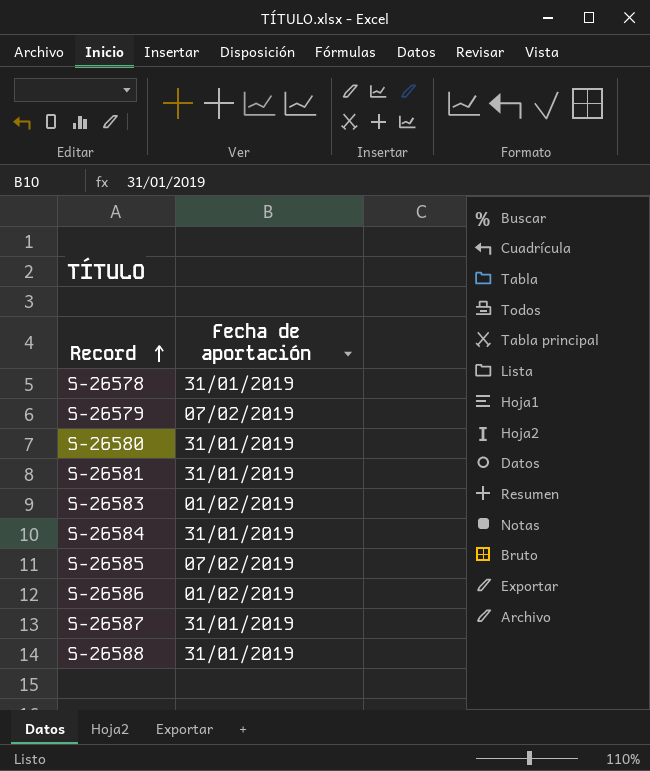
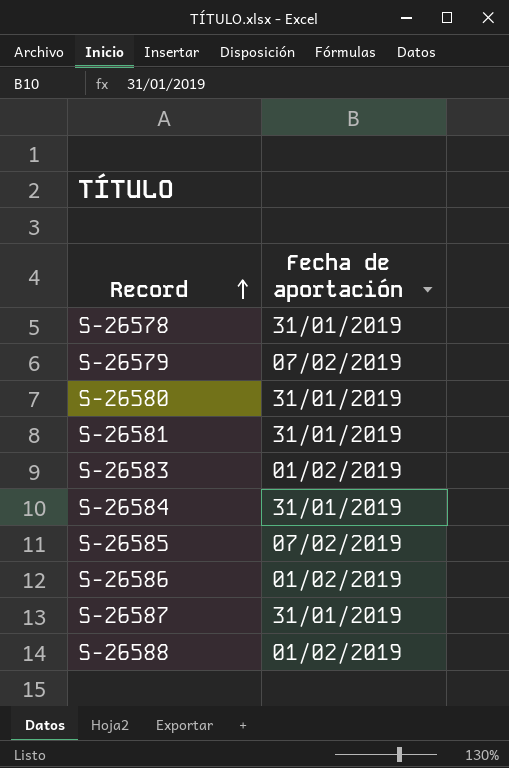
S-26588 | Fecha de aportación: 31/01/2019 -> 01/02/2019

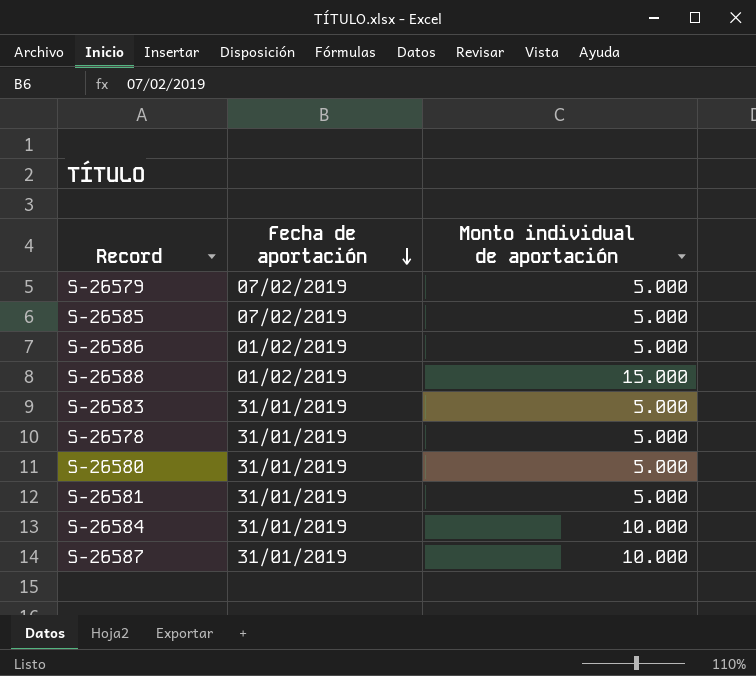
row order: Record ascending -> Fecha de aportación descending
column Monto individual de aportación | position: none -> 3
S-26583 | Fecha de aportación: 01/02/2019 -> 31/01/2019

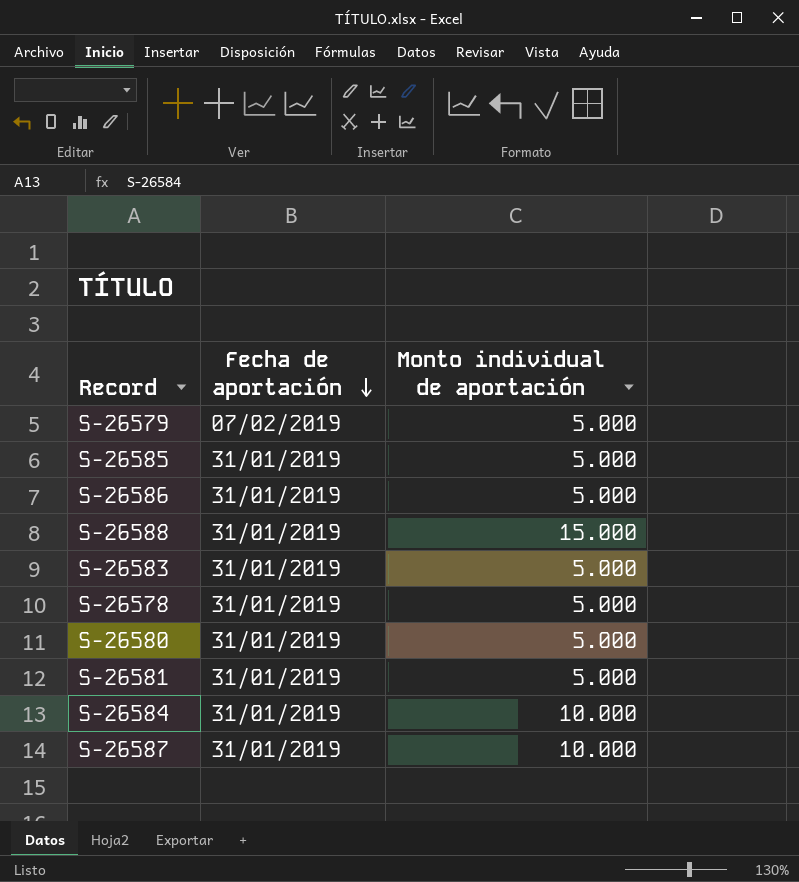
S-26585 | Fecha de aportación: 07/02/2019 -> 31/01/2019
S-26586 | Fecha de aportación: 01/02/2019 -> 31/01/2019
S-26588 | Fecha de aportación: 01/02/2019 -> 31/01/2019

